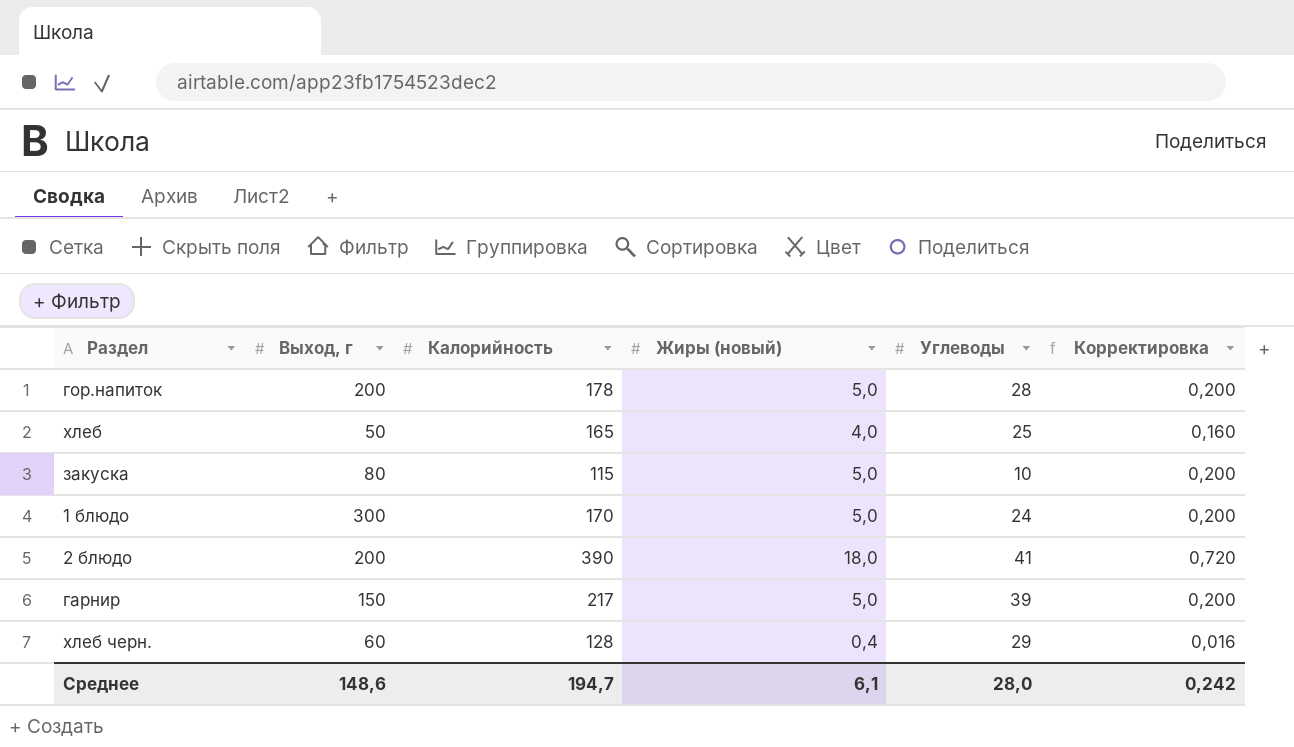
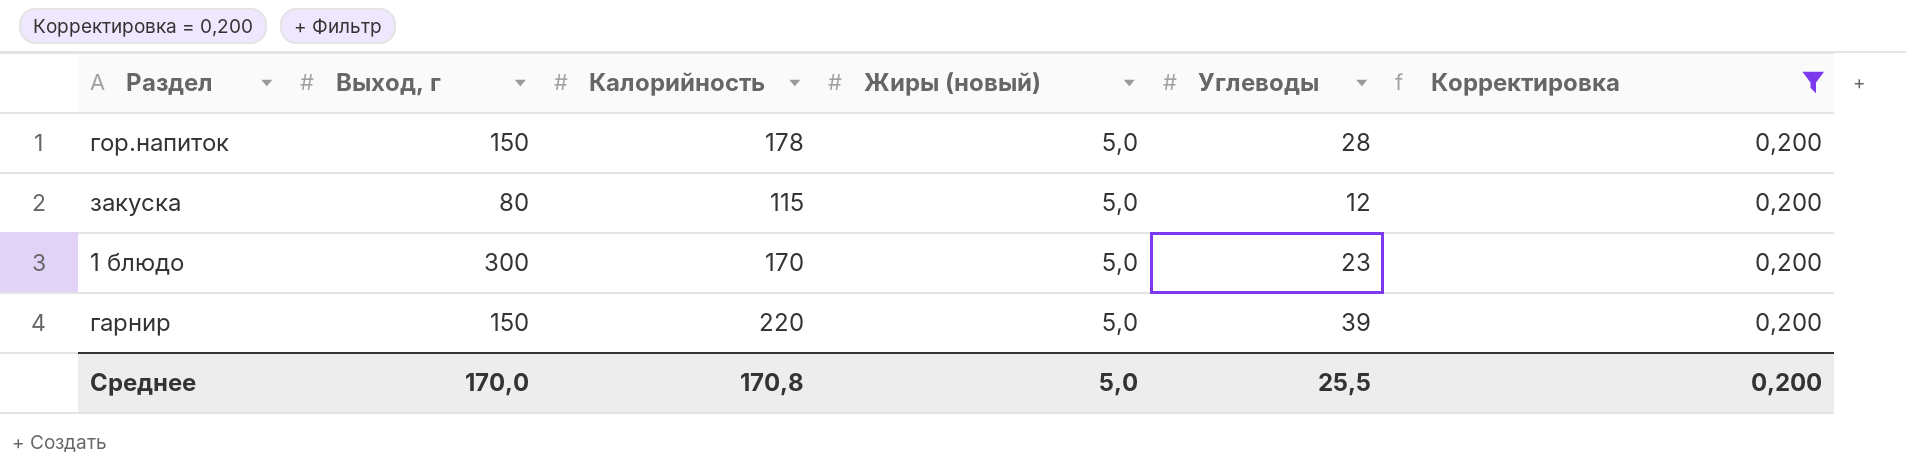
filter: none -> Корректировка = 0,200
гор.напиток | Выход, г: 200 -> 150
закуска | Углеводы: 10 -> 12
1 блюдо | Углеводы: 24 -> 23
гарнир | Калорийность: 217 -> 220
Среднее | Выход, г: 148,6 -> 170,0
Среднее | Калорийность: 194,7 -> 170,8
Среднее | Жиры (новый): 6,1 -> 5,0
Среднее | Углеводы: 28,0 -> 25,5
Среднее | Корректировка: 0,242 -> 0,200

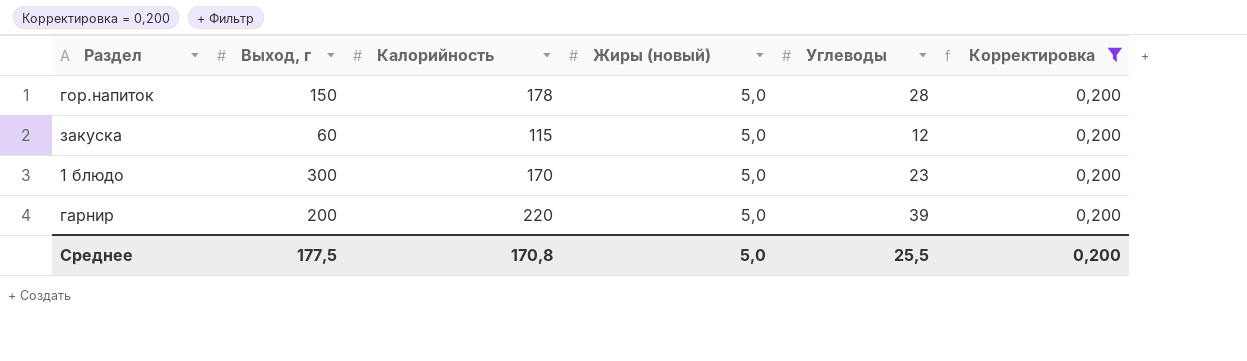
закуска | Выход, г: 80 -> 60
гарнир | Выход, г: 150 -> 200
Среднее | Выход, г: 170,0 -> 177,5

